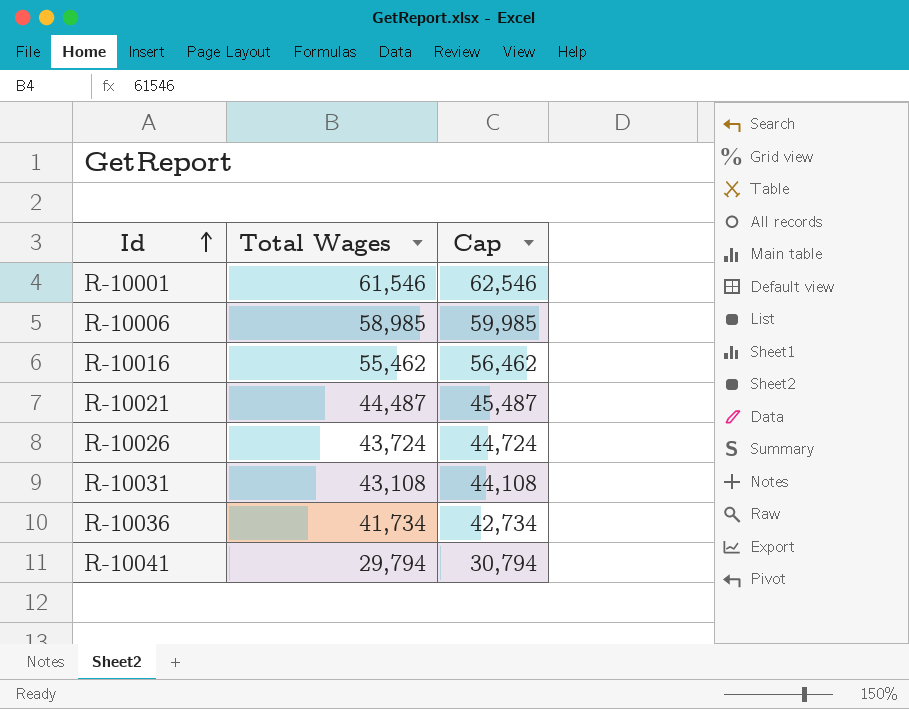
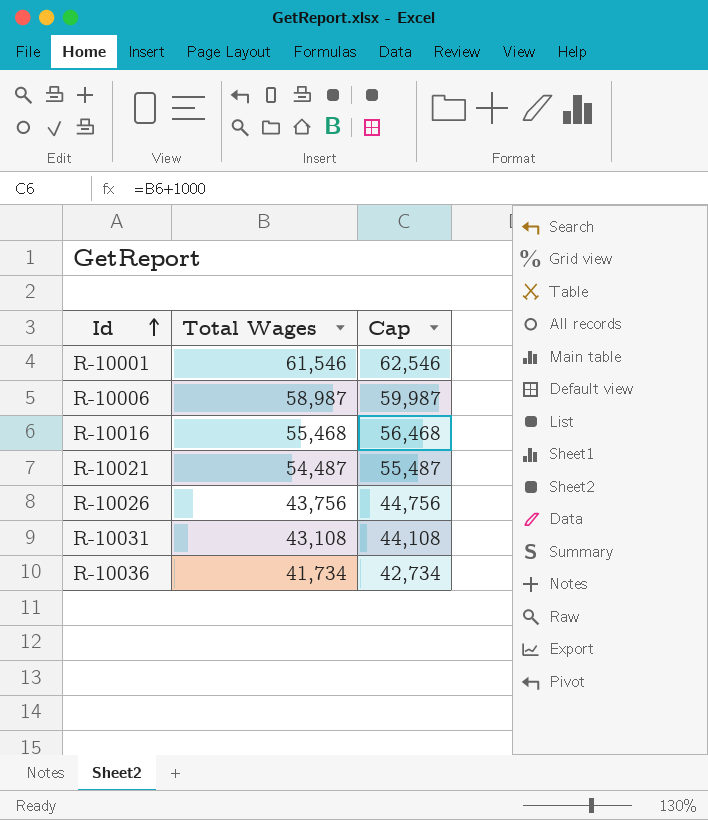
row R-10041: 29,794 | 30,794 -> none
R-10006 | Total Wages: 58,985 -> 58,987
R-10006 | Cap: 59,985 -> 59,987
R-10016 | Total Wages: 55,462 -> 55,468
R-10016 | Cap: 56,462 -> 56,468
R-10021 | Total Wages: 44,487 -> 54,487
R-10021 | Cap: 45,487 -> 55,487
R-10026 | Total Wages: 43,724 -> 43,756
R-10026 | Cap: 44,724 -> 44,756

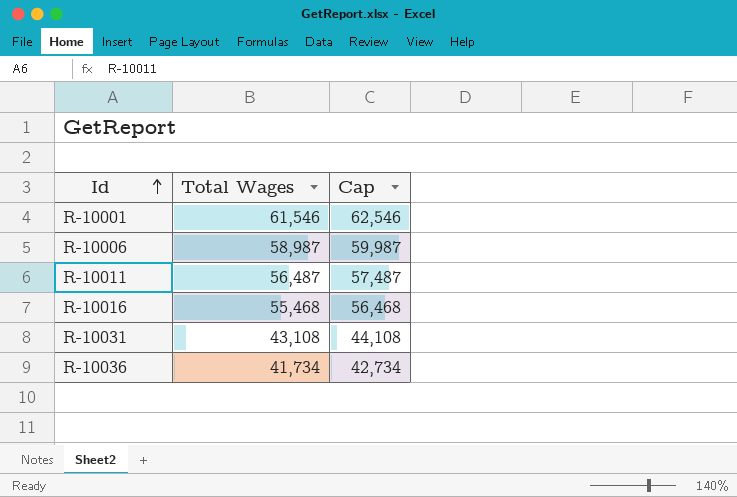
row R-10021: 54,487 | 55,487 -> none
row R-10026: 43,756 | 44,756 -> none
row R-10011: none -> 56,487 | 57,487

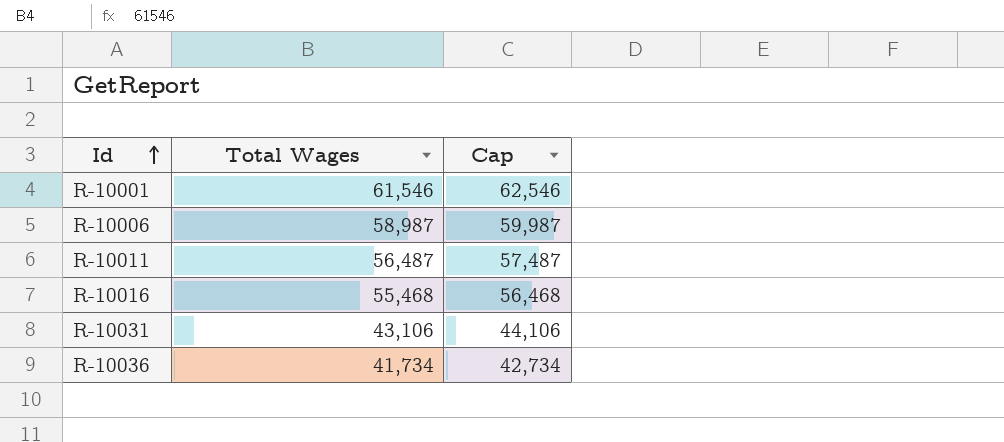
R-10031 | Total Wages: 43,108 -> 43,106
R-10031 | Cap: 44,108 -> 44,106

